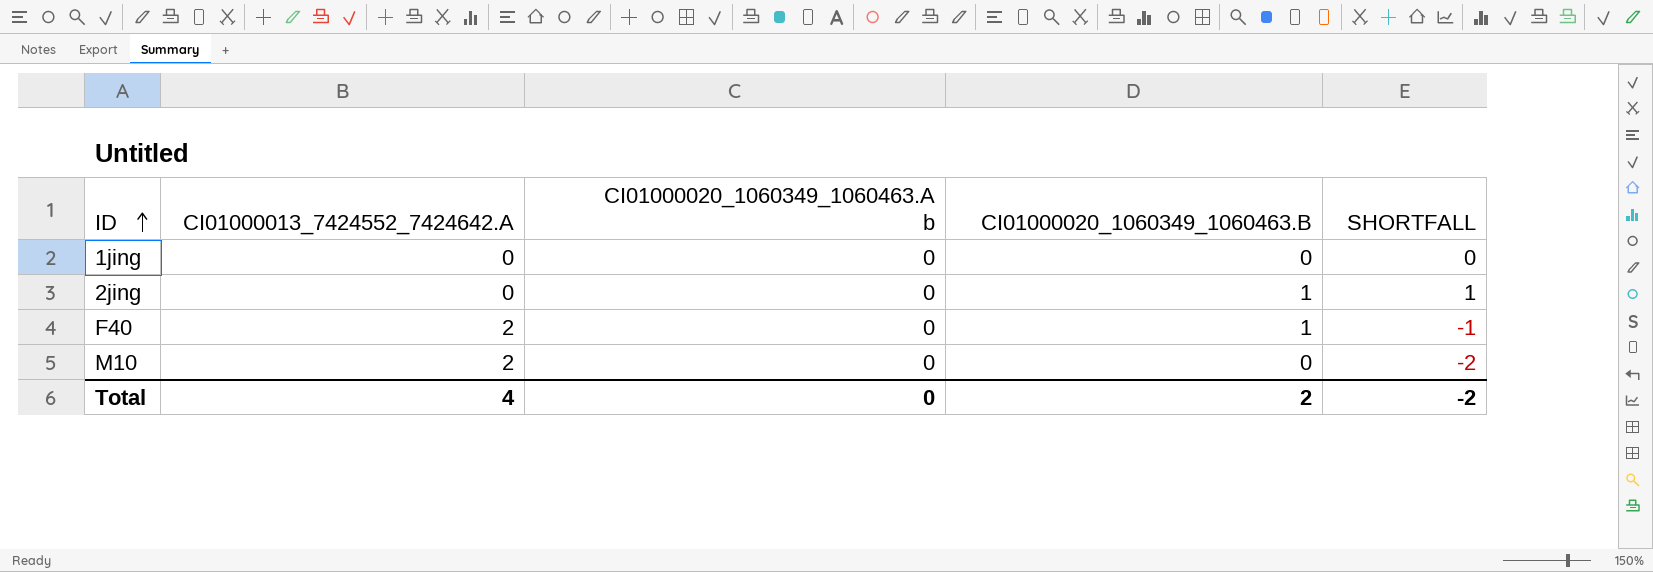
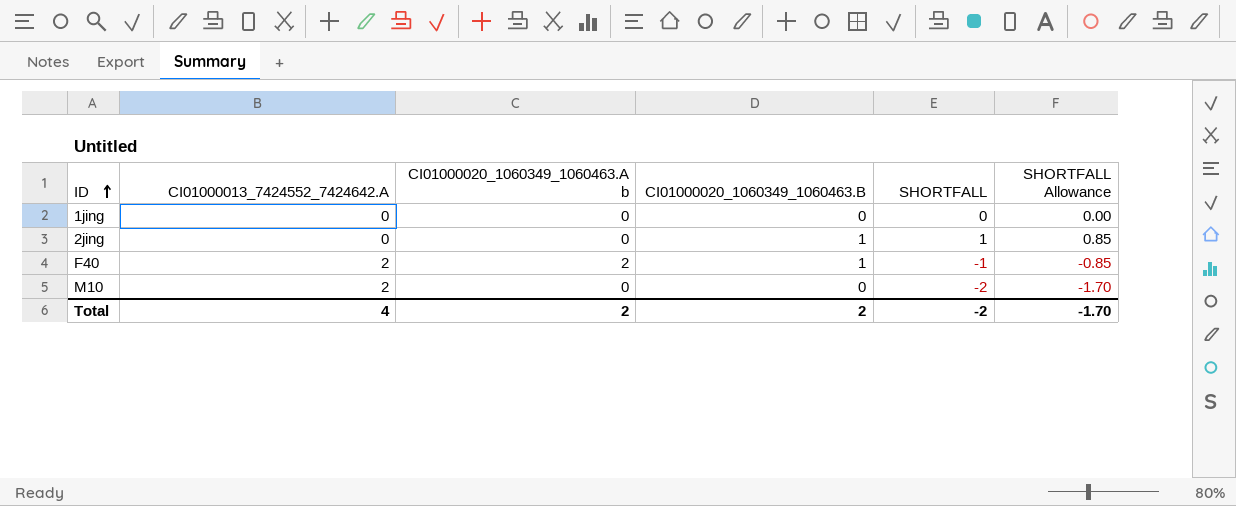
column SHORTFALL Allowance | formula: none -> [SHORTFALL] * 0.85
F40 | CI01000020_1060349_1060463.A b: 0 -> 2
Total | CI01000020_1060349_1060463.A b: 0 -> 2

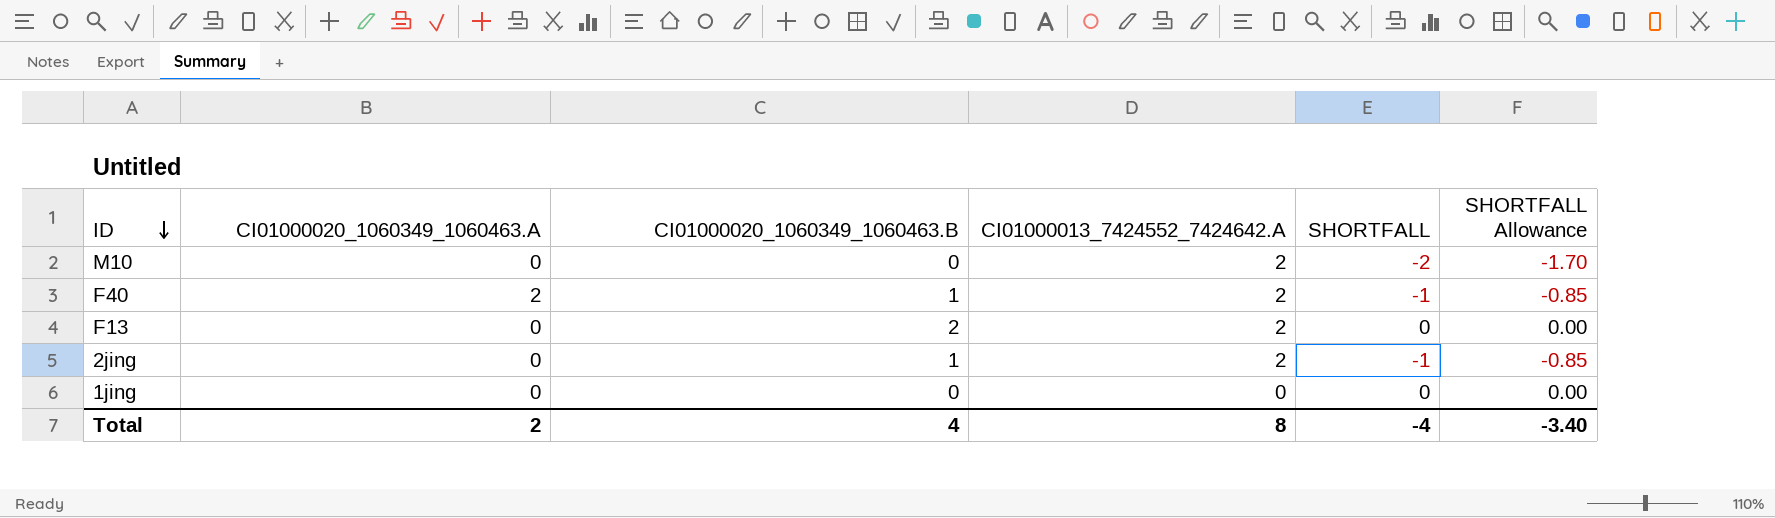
row order: ID ascending -> ID descending
column name: CI01000020_1060349_1060463.A b -> CI01000020_1060349_1060463.A
column CI01000013_7424552_7424642.A | position: 2 -> 4
row F13: none -> 0 | 2 | 2 | 0 | 0.00
2jing | CI01000013_7424552_7424642.A: 0 -> 2
2jing | SHORTFALL: 1 -> -1
2jing | SHORTFALL Allowance: 0.85 -> -0.85
Total | CI01000020_1060349_1060463.B: 2 -> 4
Total | CI01000013_7424552_7424642.A: 4 -> 8
Total | SHORTFALL: -2 -> -4
Total | SHORTFALL Allowance: -1.70 -> -3.40

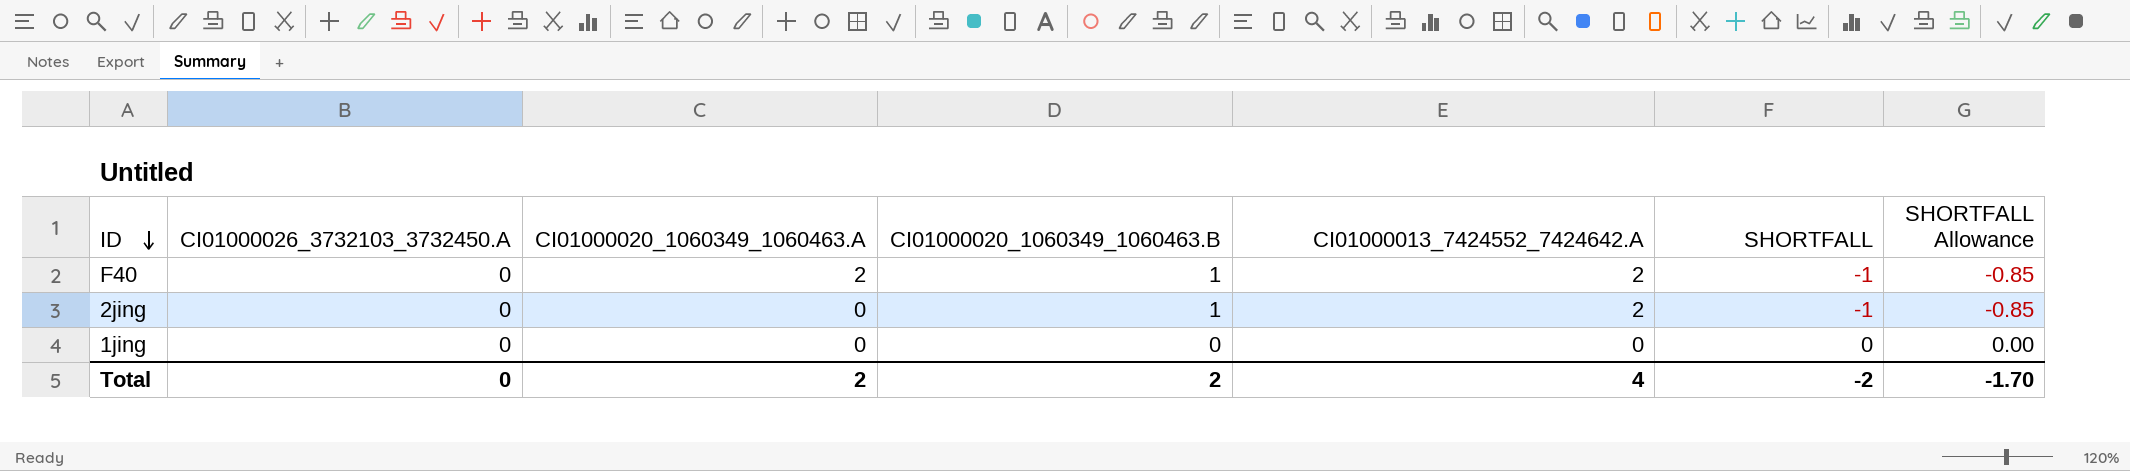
column CI01000026_3732103_3732450.A | position: none -> 2
row M10: 0 | 0 | 2 | -2 | -1.70 -> none
row F13: 0 | 2 | 2 | 0 | 0.00 -> none
Total | CI01000020_1060349_1060463.B: 4 -> 2
Total | CI01000013_7424552_7424642.A: 8 -> 4
Total | SHORTFALL: -4 -> -2
Total | SHORTFALL Allowance: -3.40 -> -1.70

